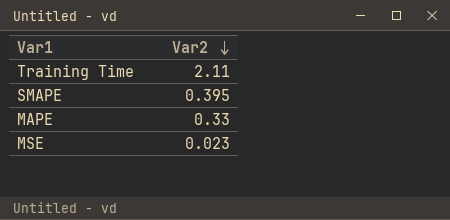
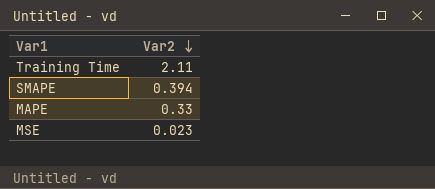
SMAPE | Var2: 0.395 -> 0.394

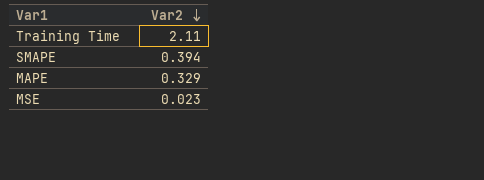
MAPE | Var2: 0.33 -> 0.329

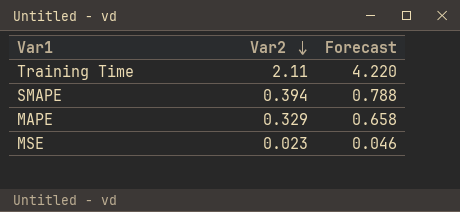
column Forecast | formula: none -> [Var2] * 2

